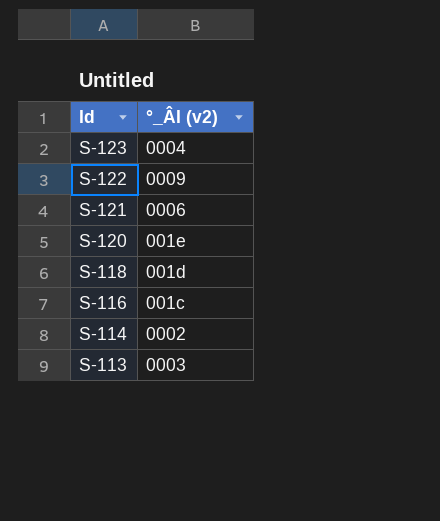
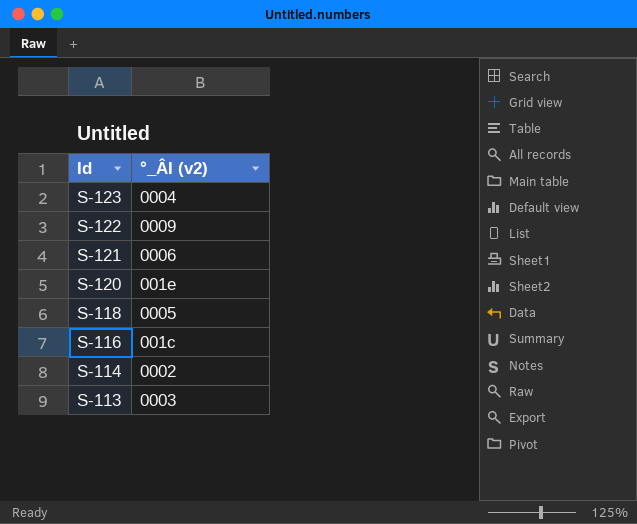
S-118 | °_ÂI (v2): 001d -> 0005

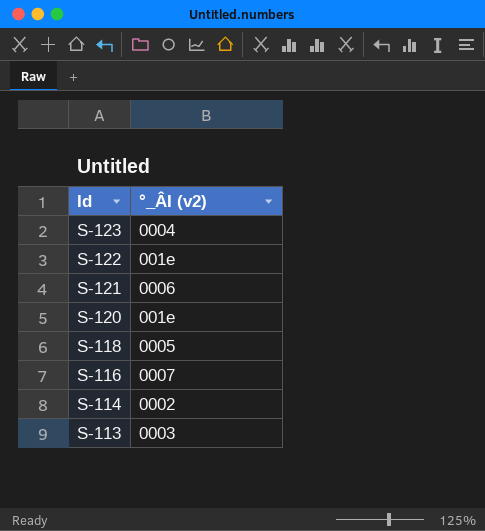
S-122 | °_ÂI (v2): 0009 -> 001e
S-116 | °_ÂI (v2): 001c -> 0007

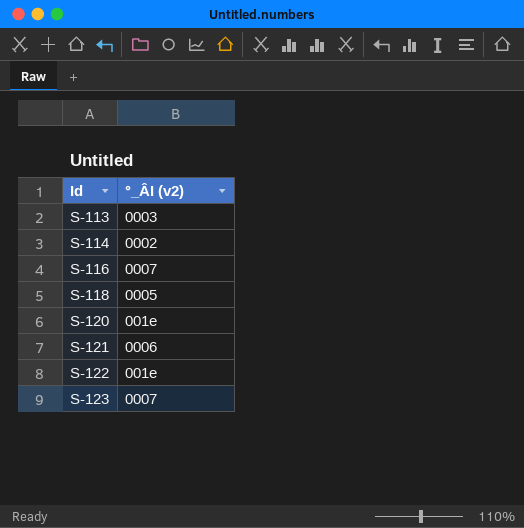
row order: Id descending -> Id ascending
S-123 | °_ÂI (v2): 0004 -> 0007

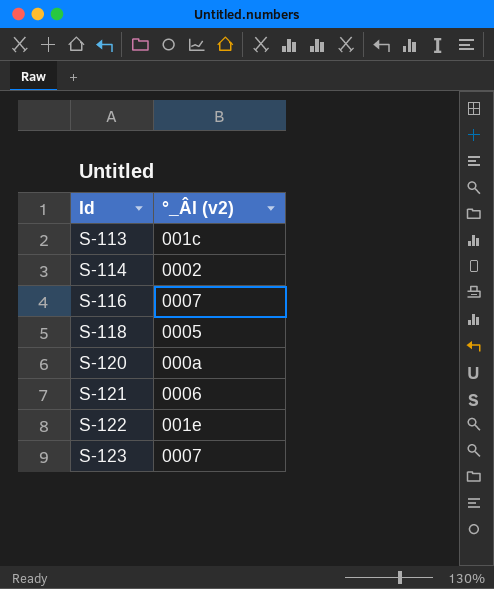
S-113 | °_ÂI (v2): 0003 -> 001c
S-120 | °_ÂI (v2): 001e -> 000a

